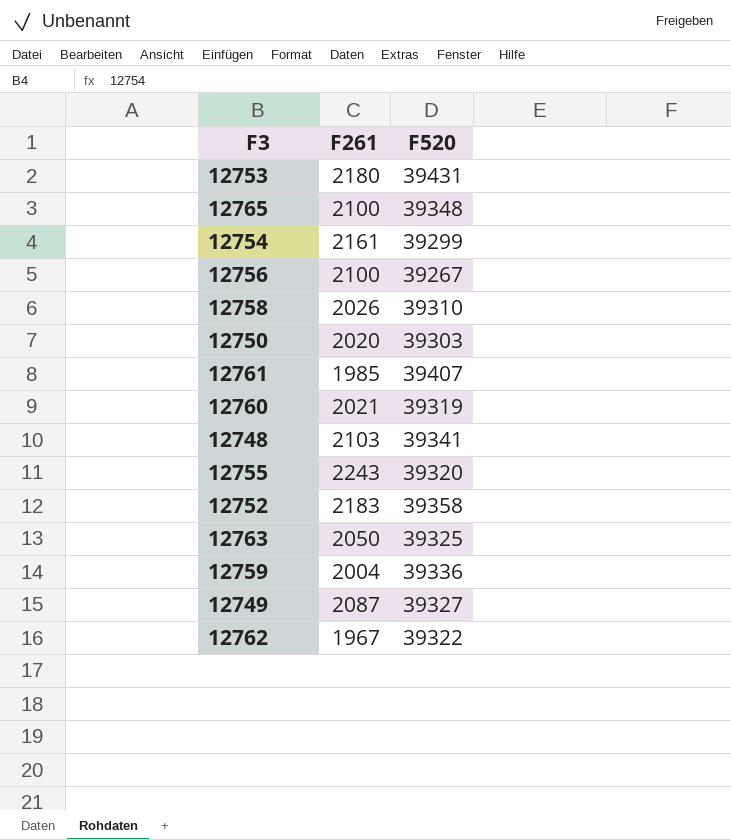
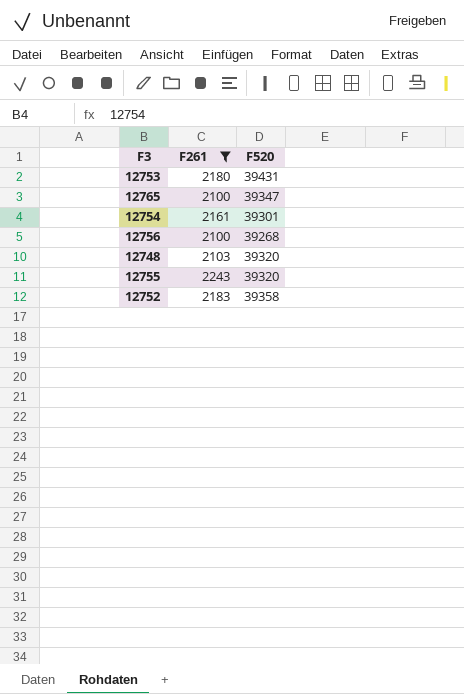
filter: none -> F261 >= 2100
12765 | F520: 39348 -> 39347
12754 | F520: 39299 -> 39301
12756 | F520: 39267 -> 39268
12748 | F520: 39341 -> 39320

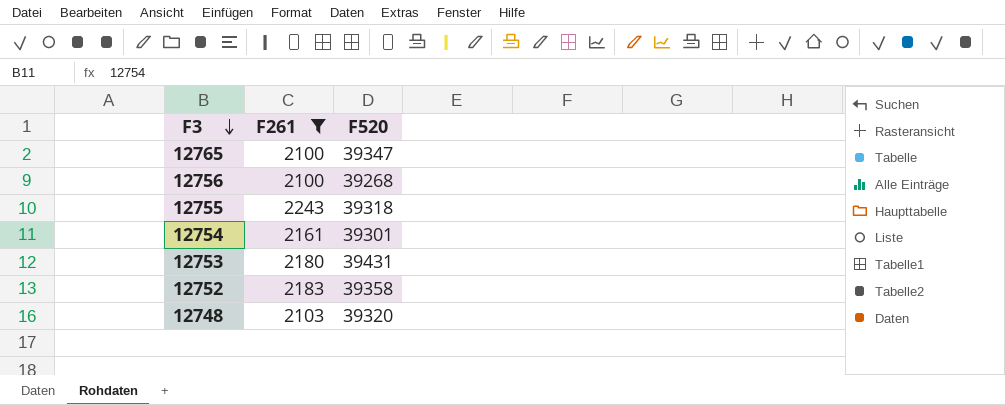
row order: none -> F3 descending
12755 | F520: 39320 -> 39318

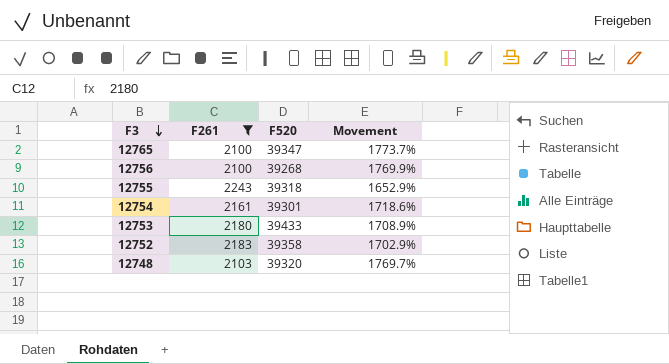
column Movement | formula: none -> ([F520] - [F261]) / [F261]
12753 | F520: 39431 -> 39433

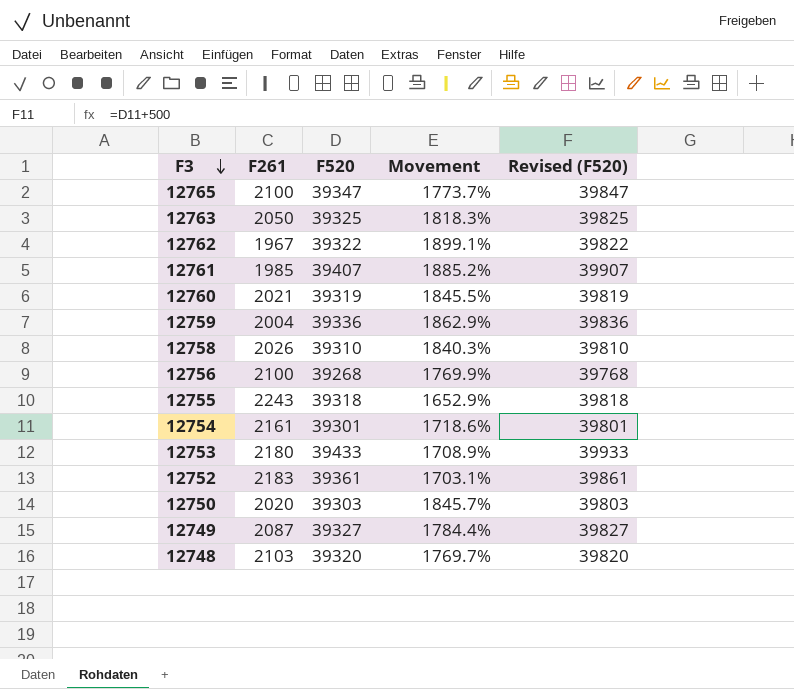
filter: F261 >= 2100 -> none
column Revised (F520) | formula: none -> [F520] + 500
12752 | F520: 39358 -> 39361
12752 | Movement: 1702.9% -> 1703.1%

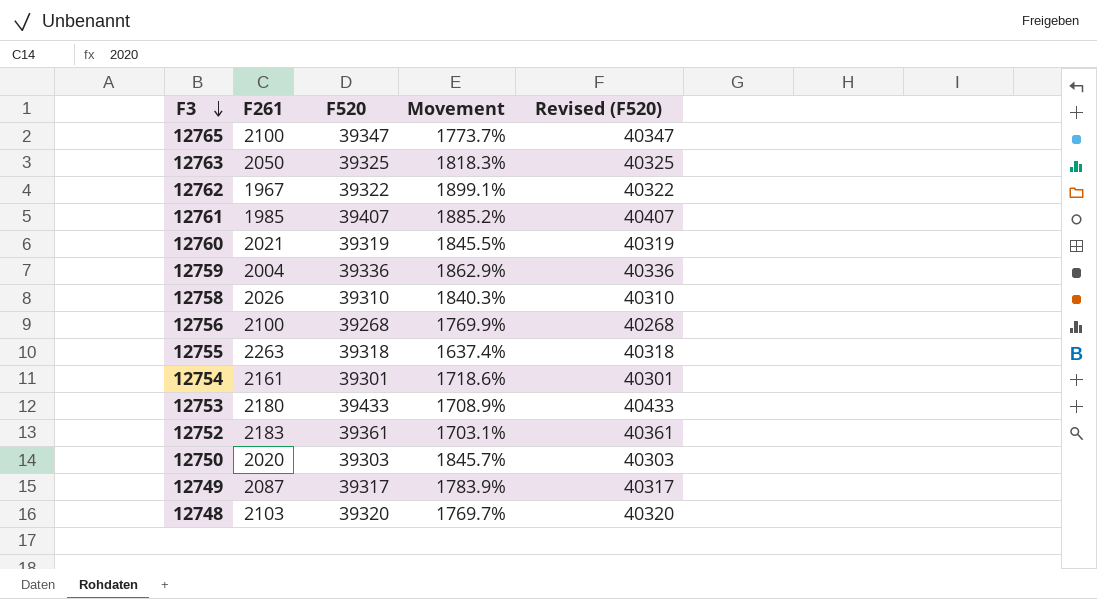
column Revised (F520) | formula: [F520] + 500 -> [F520] + 1000
12755 | F261: 2243 -> 2263
12755 | Movement: 1652.9% -> 1637.4%
12749 | F520: 39327 -> 39317
12749 | Movement: 1784.4% -> 1783.9%

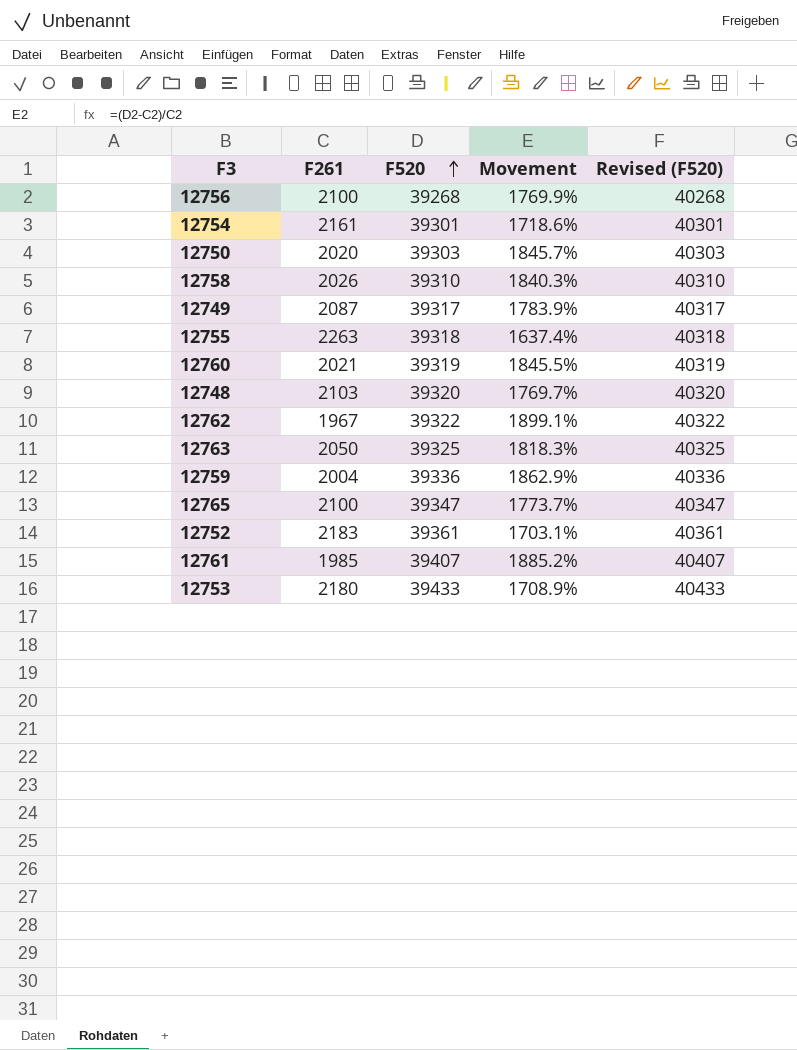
row order: F3 descending -> F520 ascending

